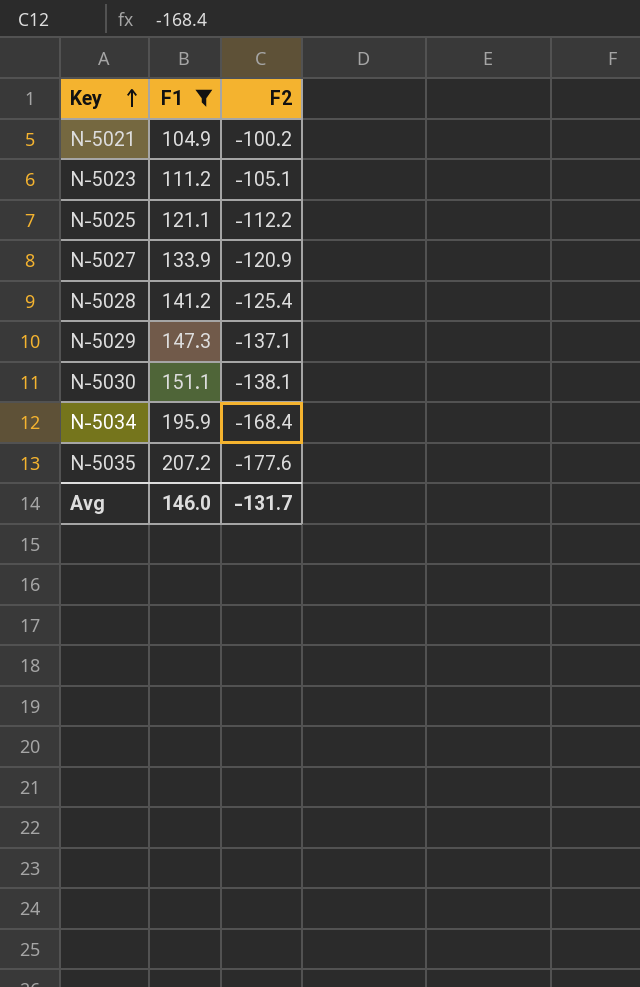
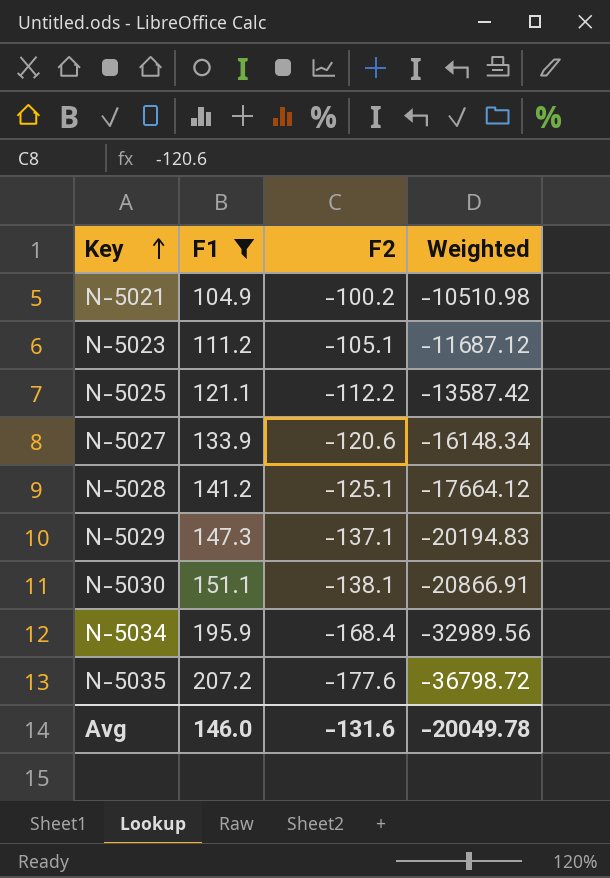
column Weighted | formula: none -> [F1] * [F2]
N-5027 | F2: -120.9 -> -120.6
N-5028 | F2: -125.4 -> -125.1
Avg | F2: -131.7 -> -131.6

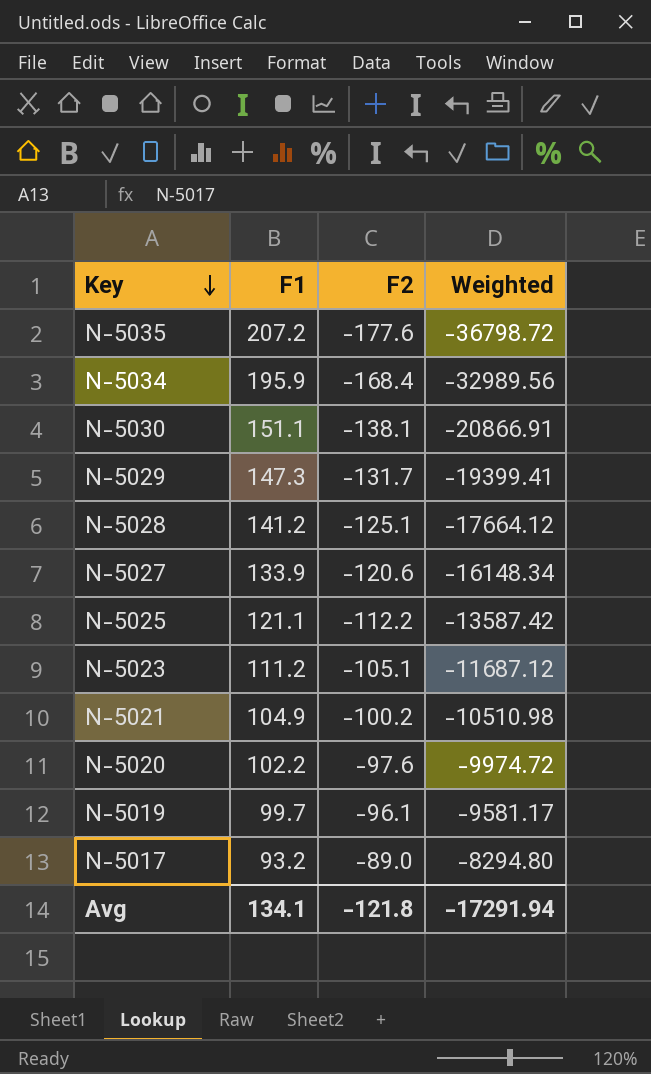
filter: F1 >= 104.9 -> none
row order: Key ascending -> Key descending
N-5029 | F2: -137.1 -> -131.7
N-5029 | Weighted: -20194.83 -> -19399.41
Avg | F1: 146.0 -> 134.1
Avg | F2: -131.6 -> -121.8
Avg | Weighted: -20049.78 -> -17291.94

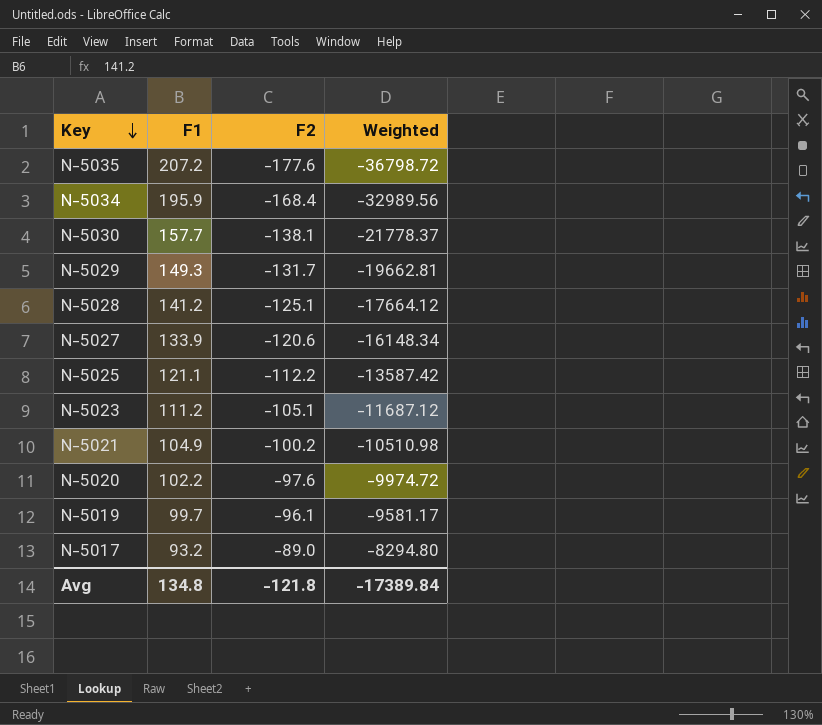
N-5030 | F1: 151.1 -> 157.7
N-5030 | Weighted: -20866.91 -> -21778.37
N-5029 | F1: 147.3 -> 149.3
N-5029 | Weighted: -19399.41 -> -19662.81
Avg | F1: 134.1 -> 134.8
Avg | Weighted: -17291.94 -> -17389.84

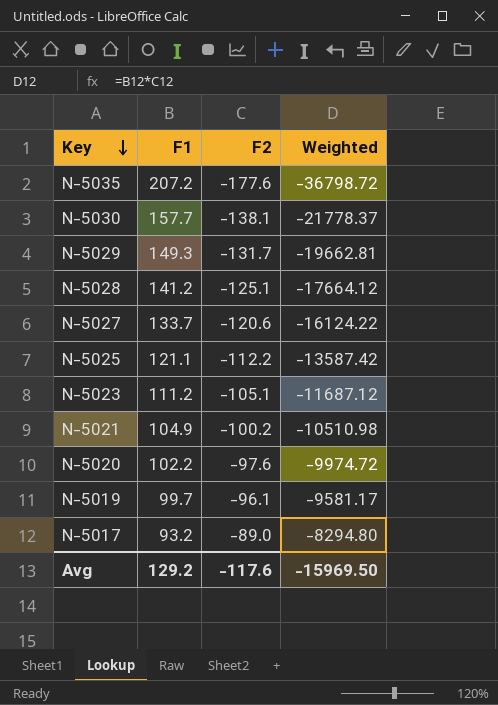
row N-5034: 195.9 | -168.4 | -32989.56 -> none
N-5027 | F1: 133.9 -> 133.7
N-5027 | Weighted: -16148.34 -> -16124.22
Avg | F1: 134.8 -> 129.2
Avg | F2: -121.8 -> -117.6
Avg | Weighted: -17389.84 -> -15969.50

